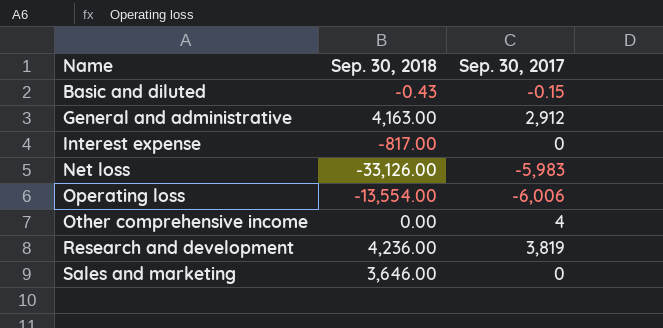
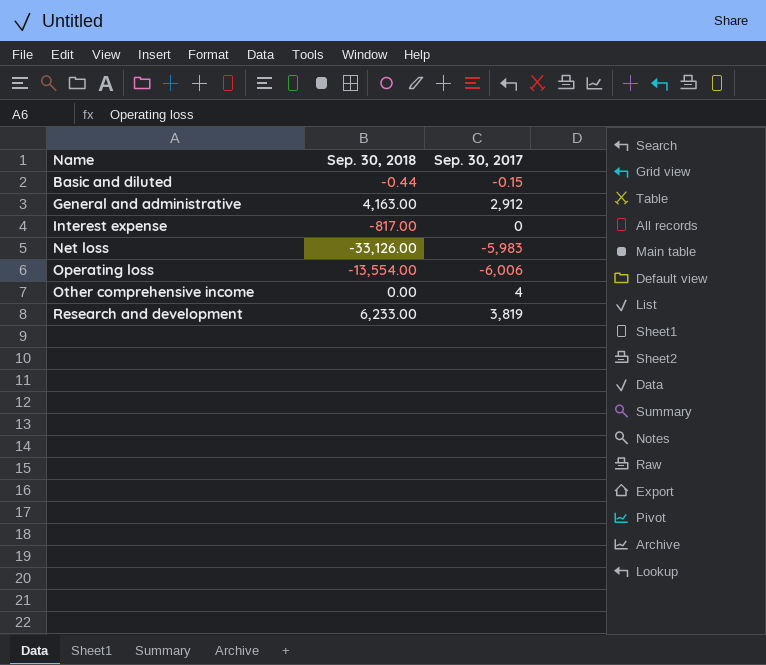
row Sales and marketing: 3,646.00 | 0 -> none
Basic and diluted | Sep. 30, 2018: -0.43 -> -0.44
Research and development | Sep. 30, 2018: 4,236.00 -> 6,233.00

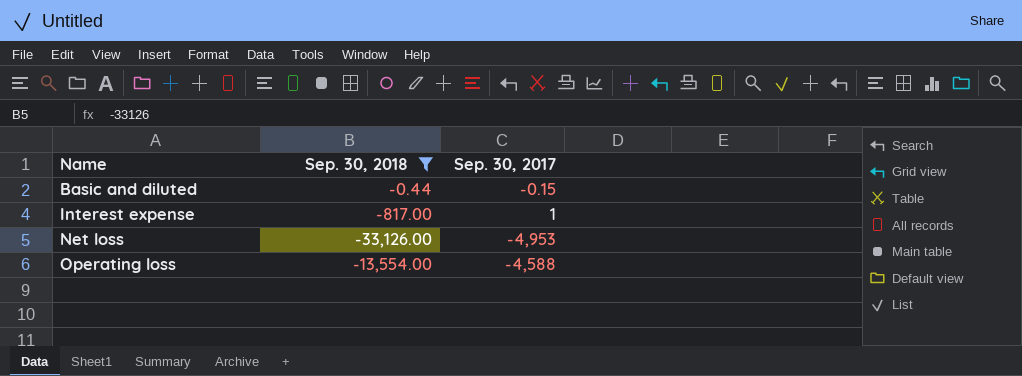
filter: none -> Sep. 30, 2018 <= -0.44
Interest expense | Sep. 30, 2017: 0 -> 1
Net loss | Sep. 30, 2017: -5,983 -> -4,953
Operating loss | Sep. 30, 2017: -6,006 -> -4,588

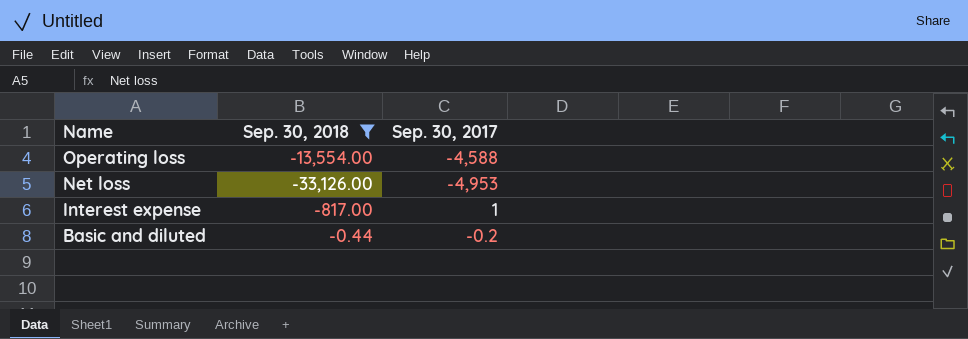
row order: Name ascending -> Name descending
Basic and diluted | Sep. 30, 2017: -0.15 -> -0.2

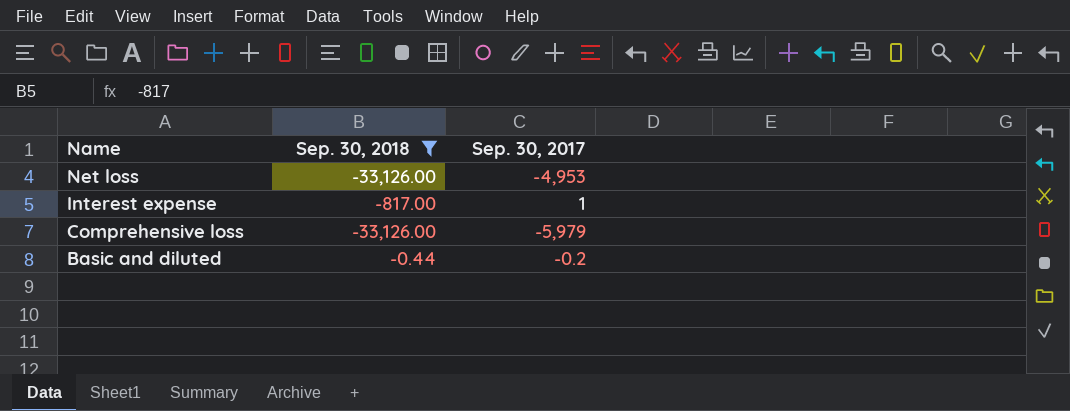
row Operating loss: -13,554.00 | -4,588 -> none
row Comprehensive loss: none -> -33,126.00 | -5,979

